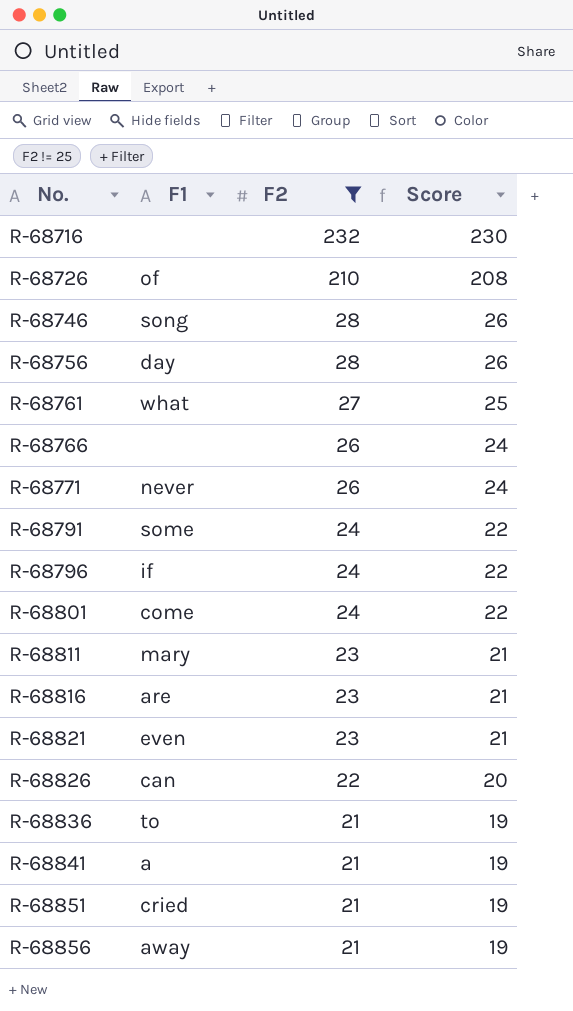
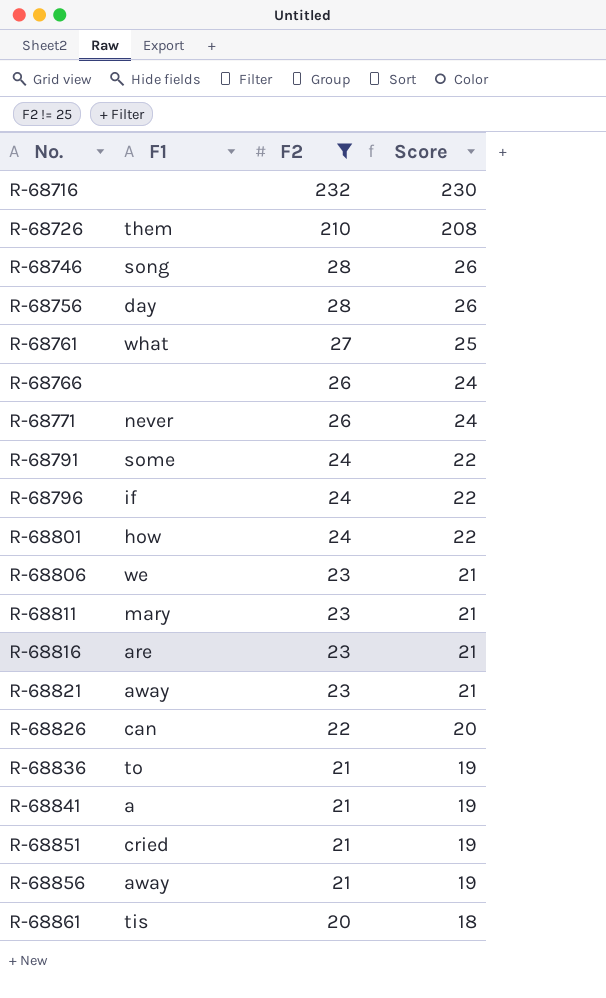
R-68726 | F1: of -> them
R-68801 | F1: come -> how
row R-68806: none -> we | 23 | 21
R-68821 | F1: even -> away
row R-68861: none -> tis | 20 | 18

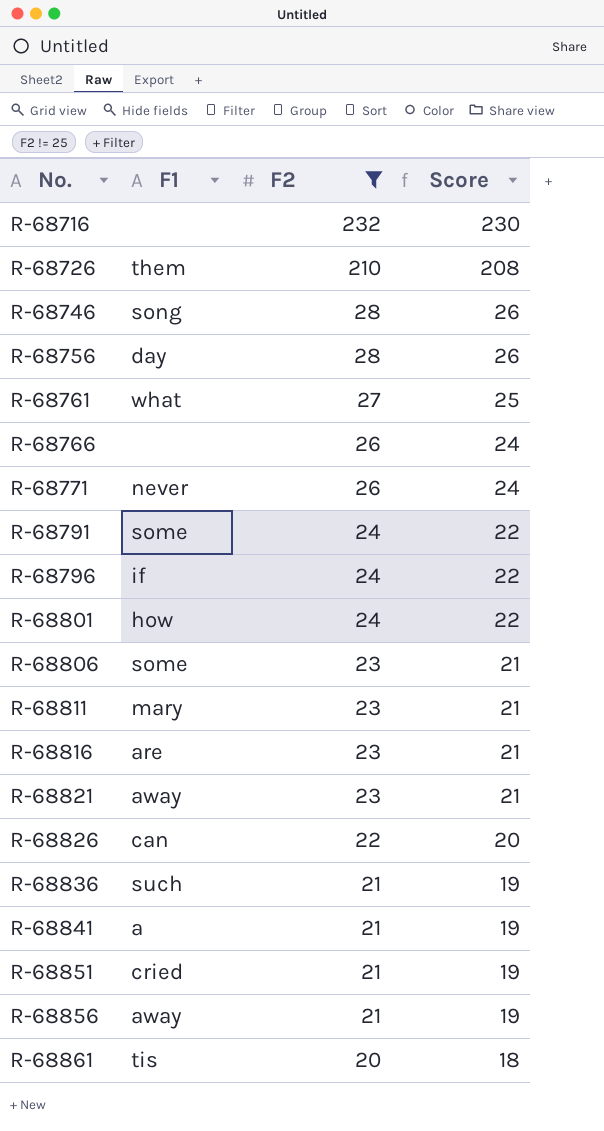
R-68806 | F1: we -> some
R-68836 | F1: to -> such

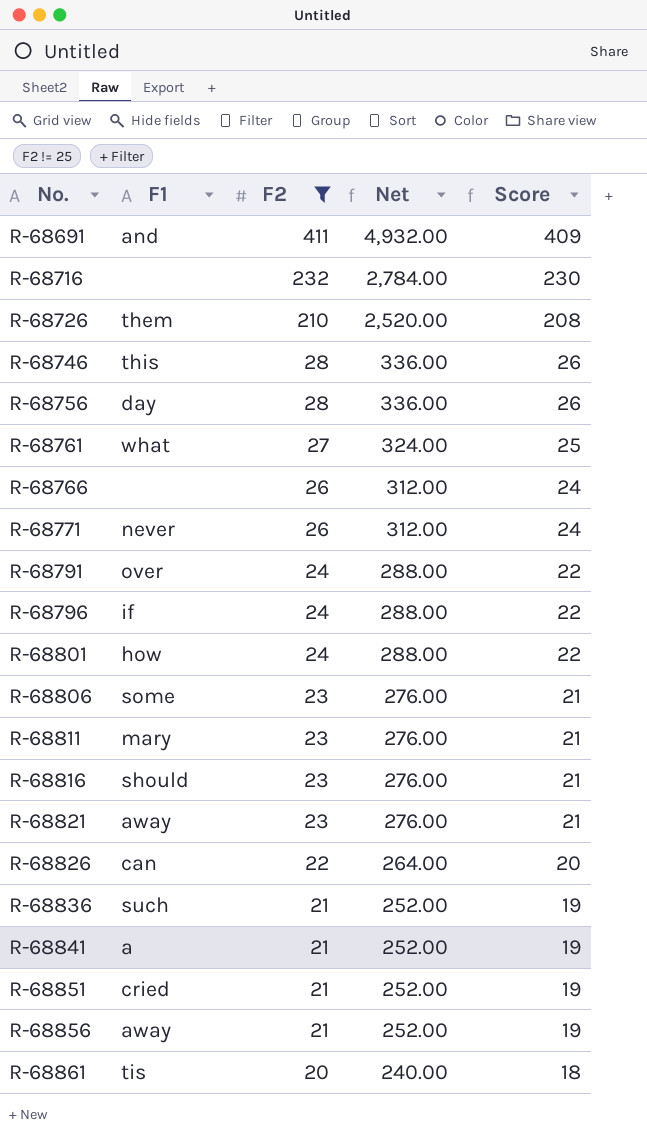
column Net | formula: none -> [F2] * 12
row R-68691: none -> and | 411 | 4,932.00 | 409
R-68746 | F1: song -> this
R-68791 | F1: some -> over
R-68816 | F1: are -> should

